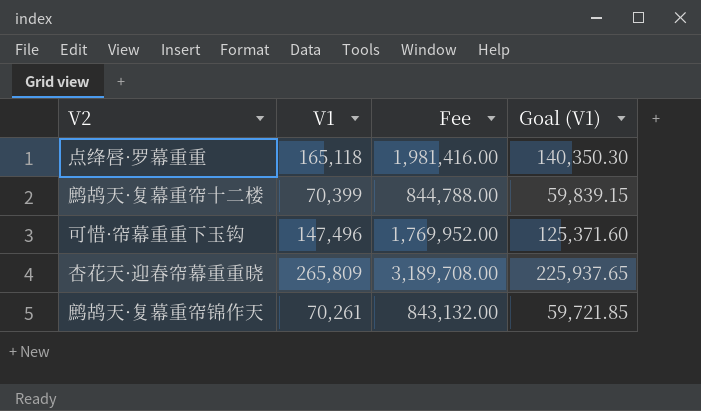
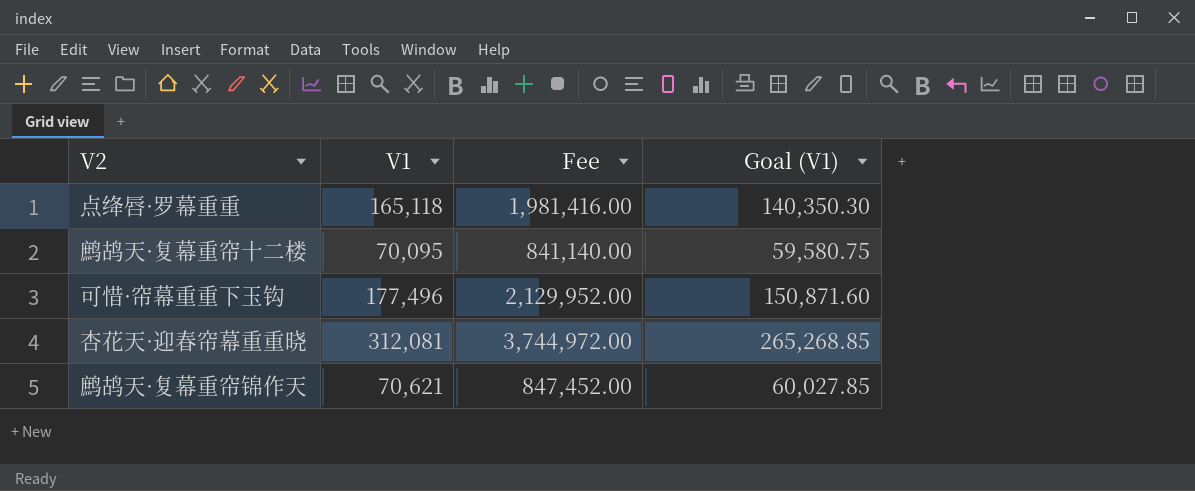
鹧鸪天·复幕重帘十二楼 | V1: 70,399 -> 70,095
鹧鸪天·复幕重帘十二楼 | Fee: 844,788.00 -> 841,140.00
鹧鸪天·复幕重帘十二楼 | Goal (V1): 59,839.15 -> 59,580.75
可惜·帘幕重重下玉钩 | V1: 147,496 -> 177,496
可惜·帘幕重重下玉钩 | Fee: 1,769,952.00 -> 2,129,952.00
可惜·帘幕重重下玉钩 | Goal (V1): 125,371.60 -> 150,871.60
杏花天·迎春帘幕重重晓 | V1: 265,809 -> 312,081
杏花天·迎春帘幕重重晓 | Fee: 3,189,708.00 -> 3,744,972.00
杏花天·迎春帘幕重重晓 | Goal (V1): 225,937.65 -> 265,268.85
鹧鸪天·复幕重帘锦作天 | V1: 70,261 -> 70,621
鹧鸪天·复幕重帘锦作天 | Fee: 843,132.00 -> 847,452.00
鹧鸪天·复幕重帘锦作天 | Goal (V1): 59,721.85 -> 60,027.85

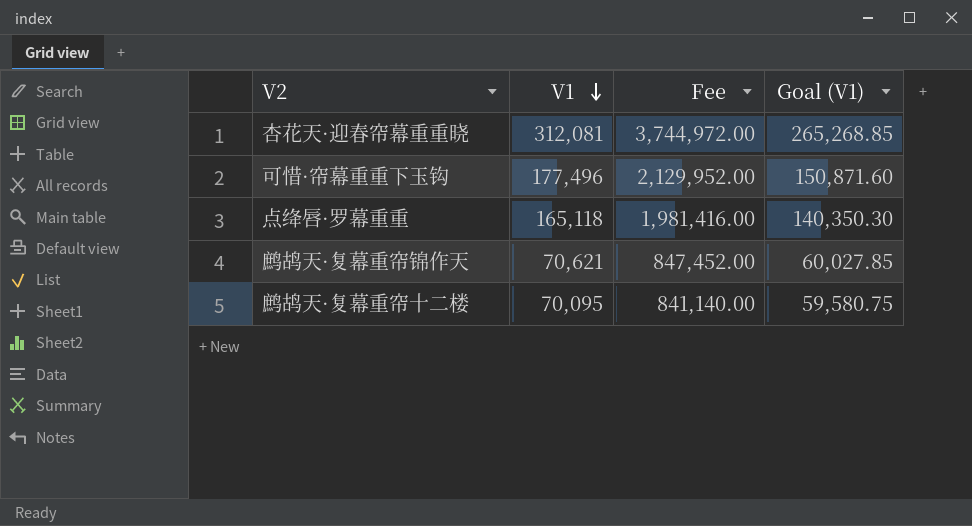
row order: none -> V1 descending

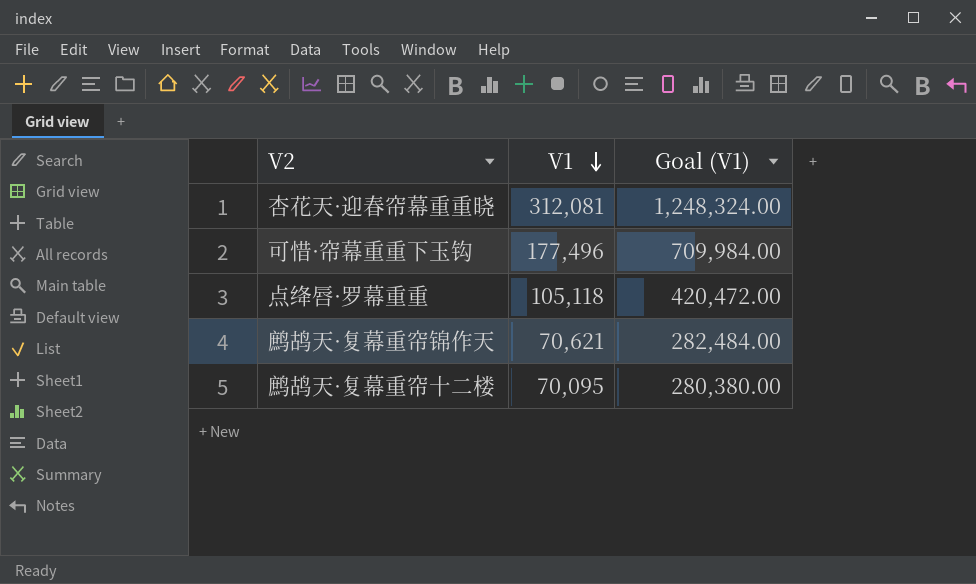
column Fee | formula: [V1] * 12 -> none
column Goal (V1) | formula: [V1] * 0.85 -> [V1] * 4
点绛唇·罗幕重重 | V1: 165,118 -> 105,118

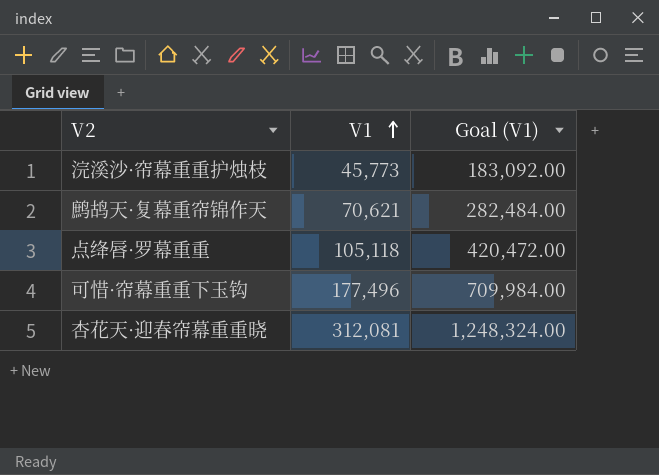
row order: V1 descending -> V1 ascending
row 鹧鸪天·复幕重帘十二楼: 70,095 | 280,380.00 -> none
row 浣溪沙·帘幕重重护烛枝: none -> 45,773 | 183,092.00

